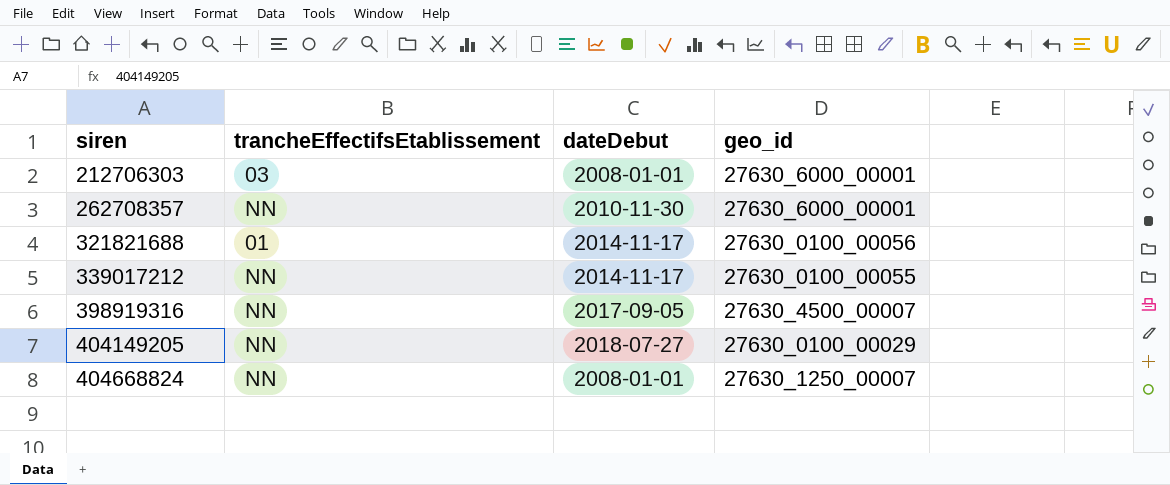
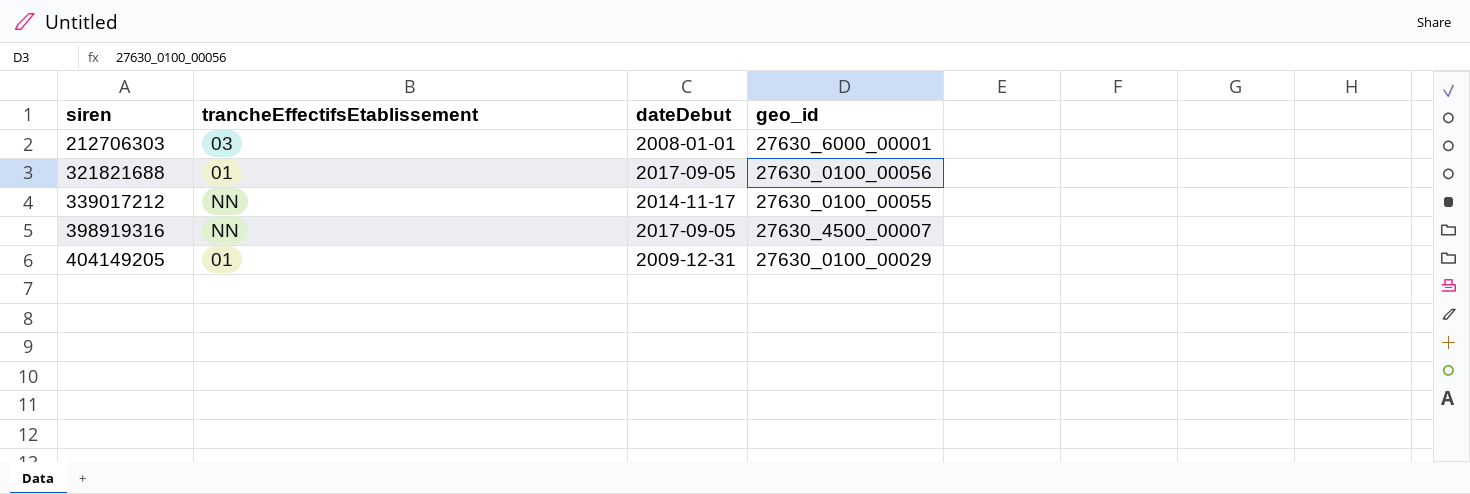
row 262708357: NN | 2010-11-30 | 27630_6000_00001 -> none
row 404668824: NN | 2008-01-01 | 27630_1250_00007 -> none
321821688 | dateDebut: 2014-11-17 -> 2017-09-05
404149205 | trancheEffectifsEtablissement: NN -> 01
404149205 | dateDebut: 2018-07-27 -> 2009-12-31

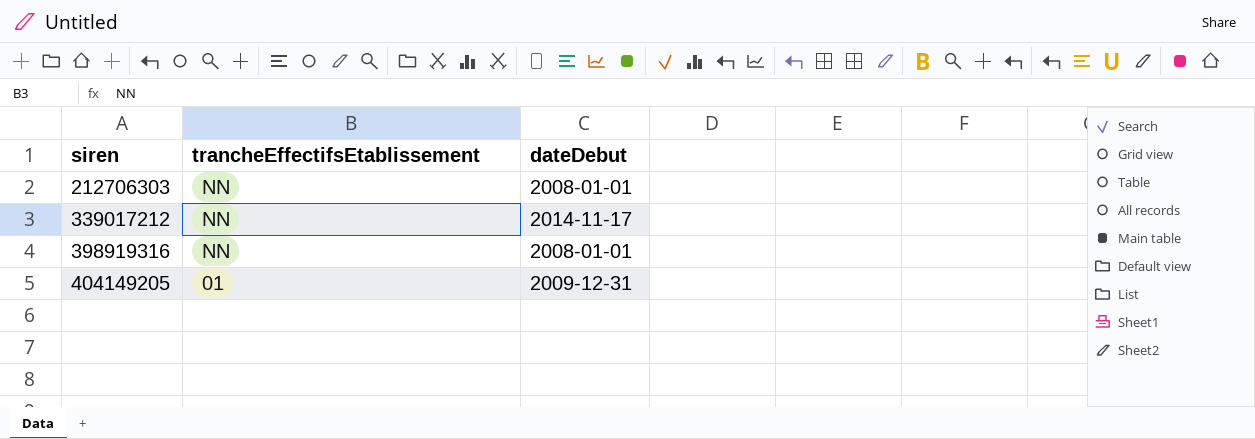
column geo_id | position: 4 -> none
row 321821688: 01 | 2017-09-05 | 27630_0100_00056 -> none
212706303 | trancheEffectifsEtablissement: 03 -> NN
398919316 | dateDebut: 2017-09-05 -> 2008-01-01

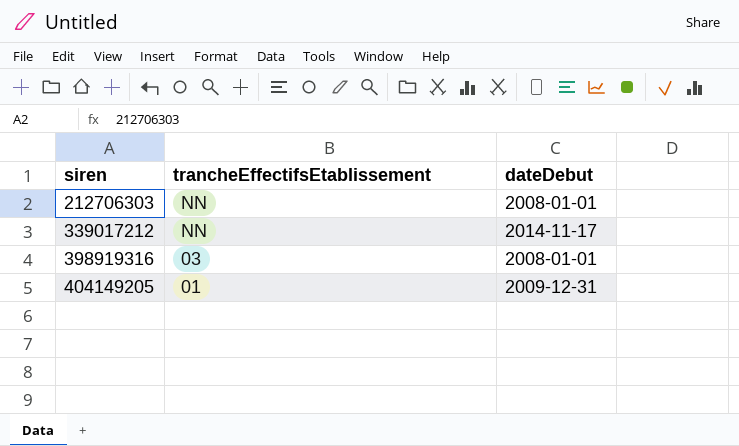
398919316 | trancheEffectifsEtablissement: NN -> 03

